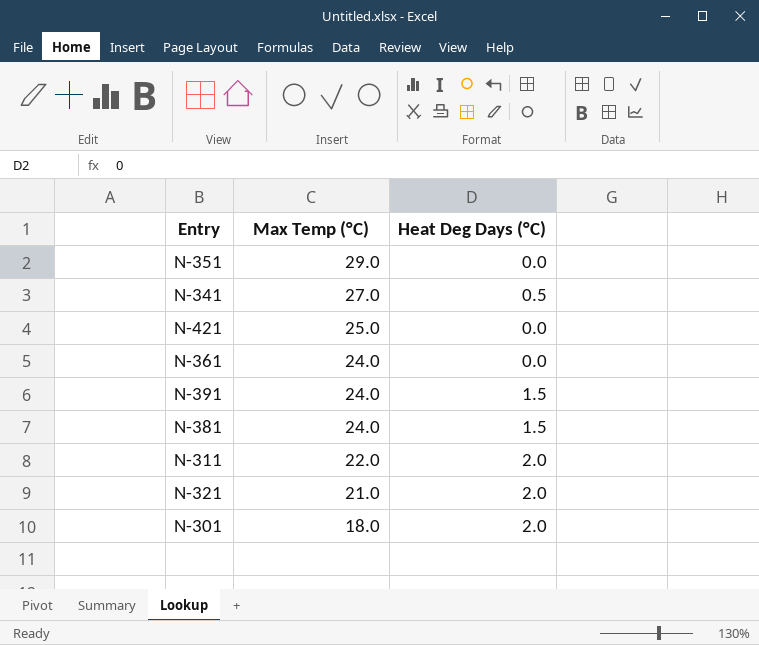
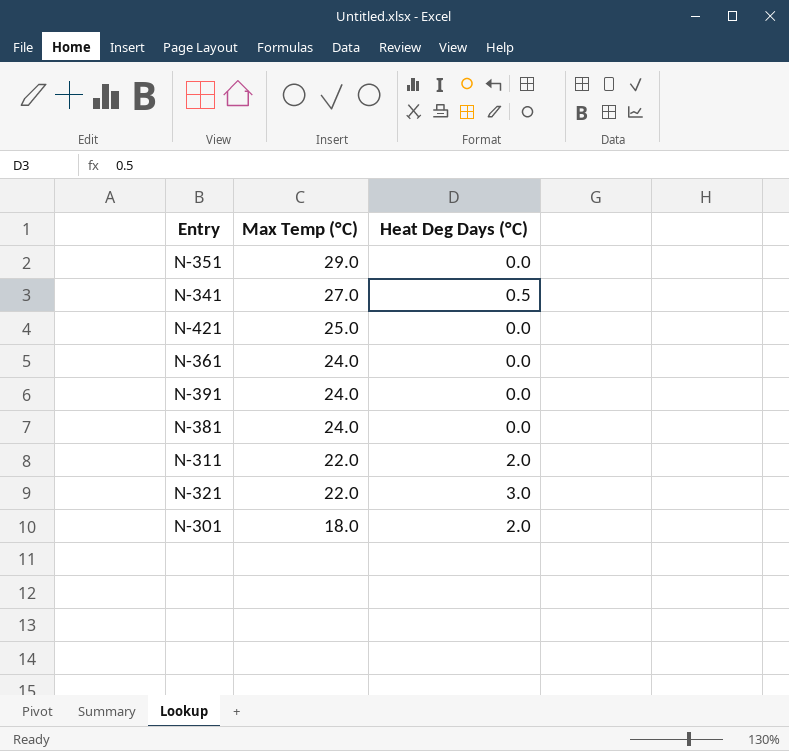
N-391 | Heat Deg Days (°C): 1.5 -> 0.0
N-381 | Heat Deg Days (°C): 1.5 -> 0.0
N-321 | Max Temp (°C): 21.0 -> 22.0
N-321 | Heat Deg Days (°C): 2.0 -> 3.0

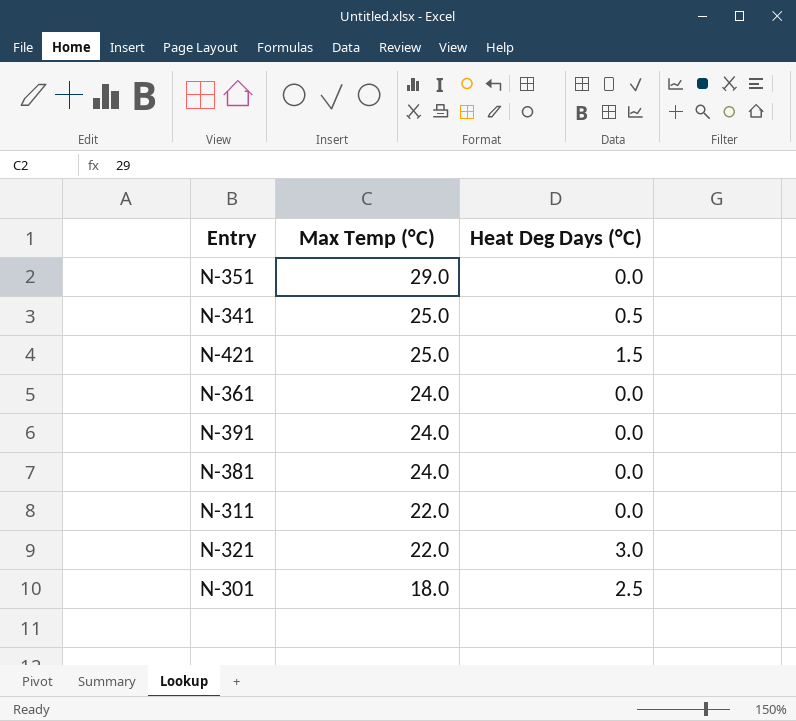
N-341 | Max Temp (°C): 27.0 -> 25.0
N-421 | Heat Deg Days (°C): 0.0 -> 1.5
N-311 | Heat Deg Days (°C): 2.0 -> 0.0
N-301 | Heat Deg Days (°C): 2.0 -> 2.5

